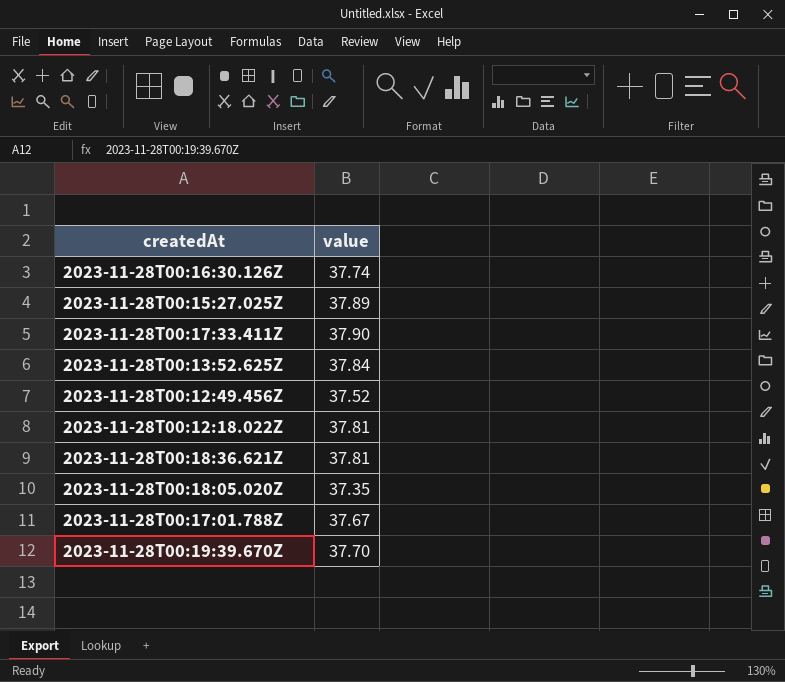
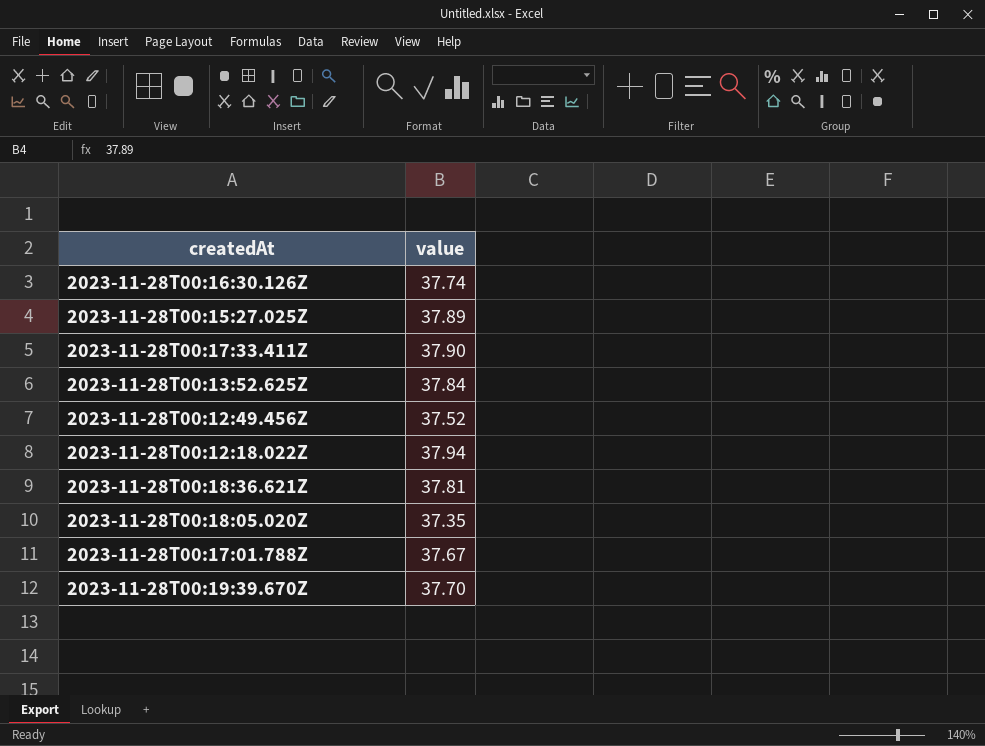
2023-11-28T00:12:18.022Z | value: 37.81 -> 37.94

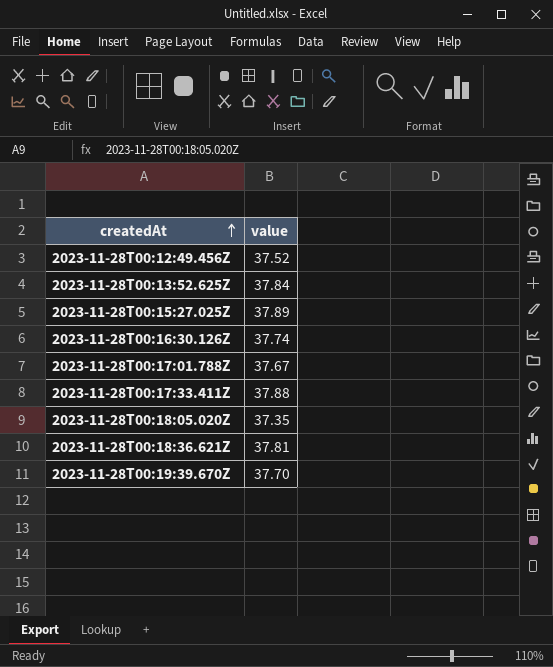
row order: none -> createdAt ascending
row 2023-11-28T00:12:18.022Z: 37.94 -> none
2023-11-28T00:17:33.411Z | value: 37.90 -> 37.88

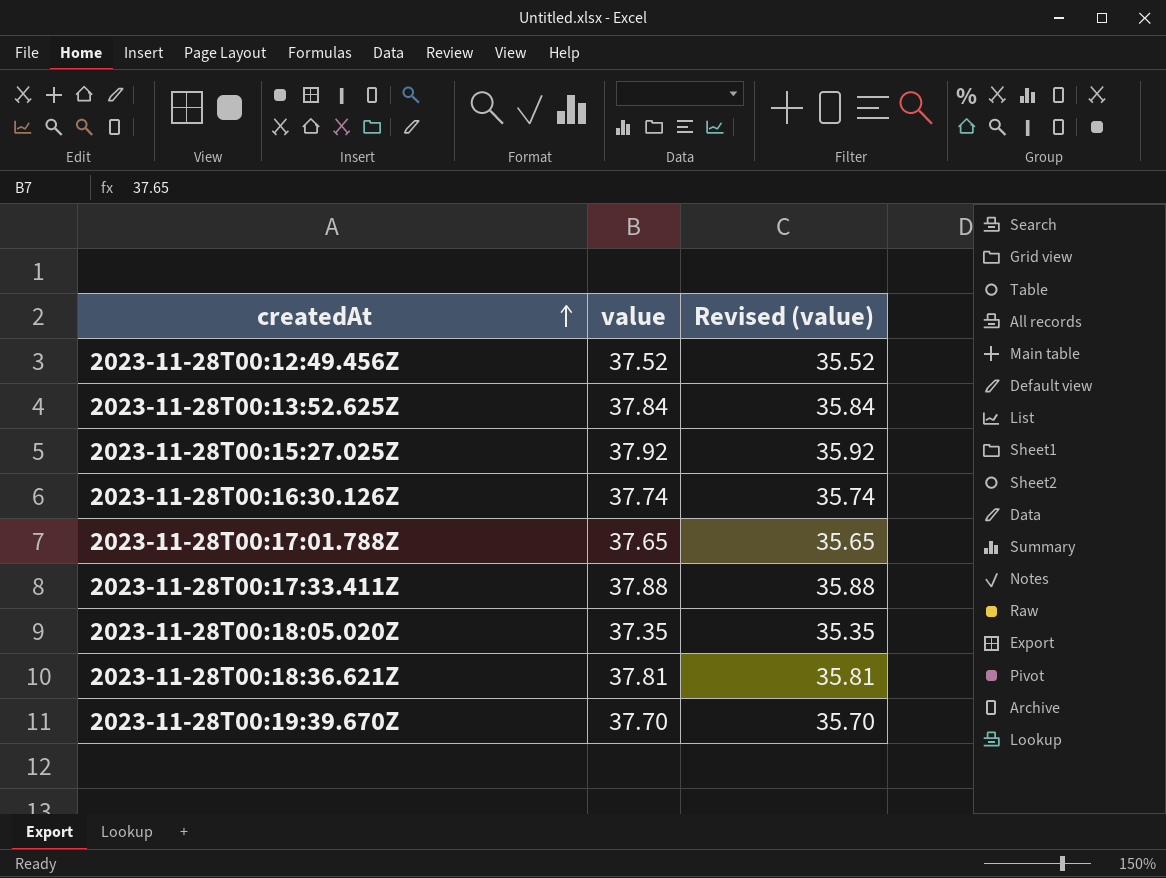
column Revised (value) | formula: none -> [value] - 2
2023-11-28T00:15:27.025Z | value: 37.89 -> 37.92
2023-11-28T00:17:01.788Z | value: 37.67 -> 37.65

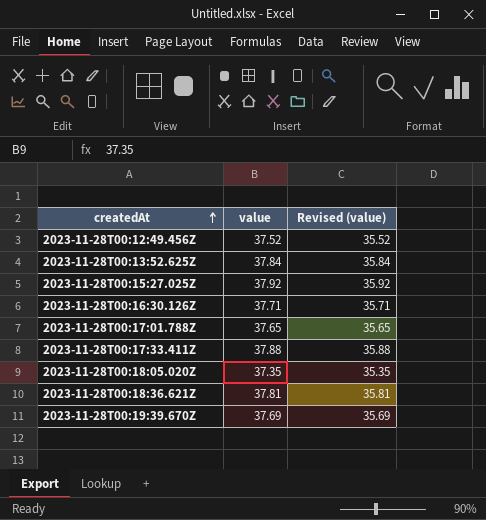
2023-11-28T00:16:30.126Z | value: 37.74 -> 37.71
2023-11-28T00:16:30.126Z | Revised (value): 35.74 -> 35.71
2023-11-28T00:19:39.670Z | value: 37.70 -> 37.69
2023-11-28T00:19:39.670Z | Revised (value): 35.70 -> 35.69

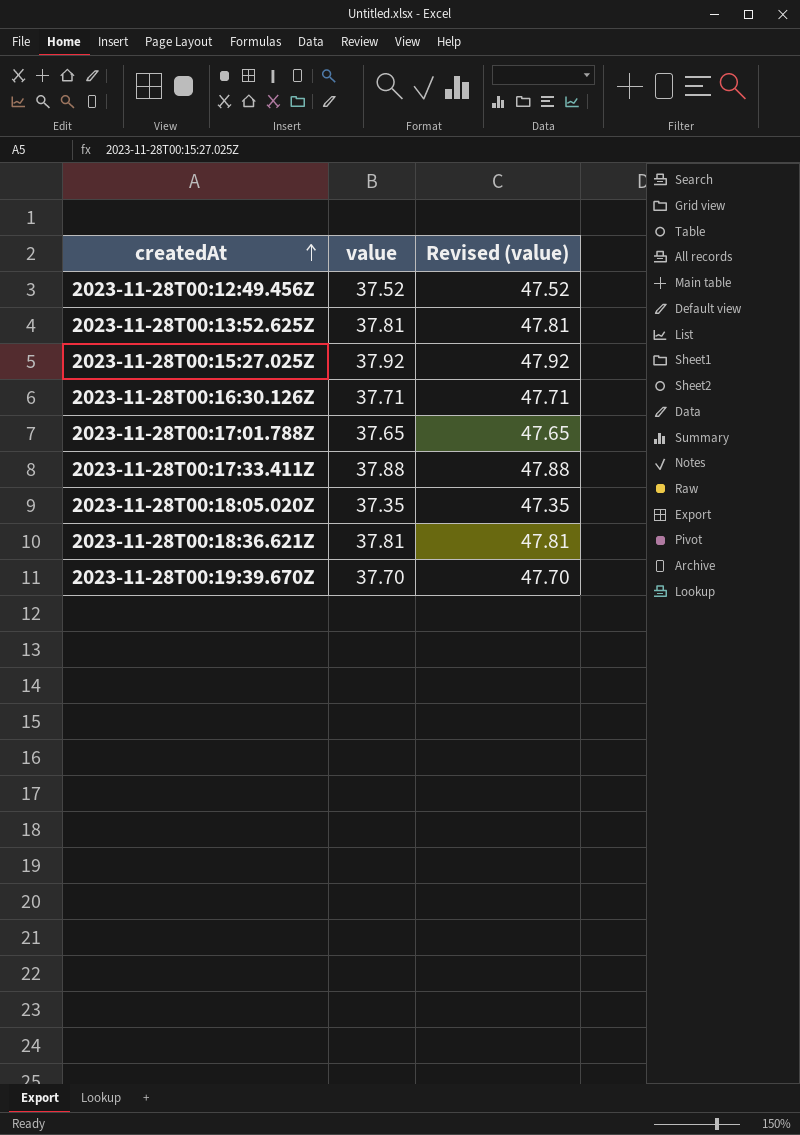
column Revised (value) | formula: [value] - 2 -> [value] + 10
2023-11-28T00:13:52.625Z | value: 37.84 -> 37.81
2023-11-28T00:19:39.670Z | value: 37.69 -> 37.70

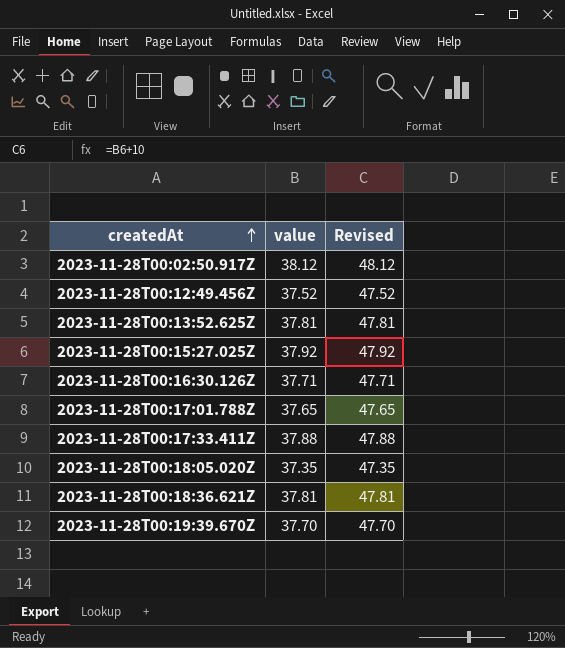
column name: Revised (value) -> Revised
row 2023-11-28T00:02:50.917Z: none -> 38.12 | 48.12

